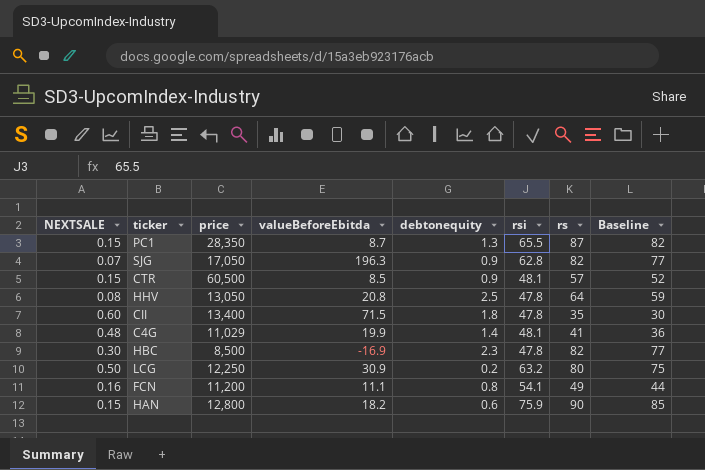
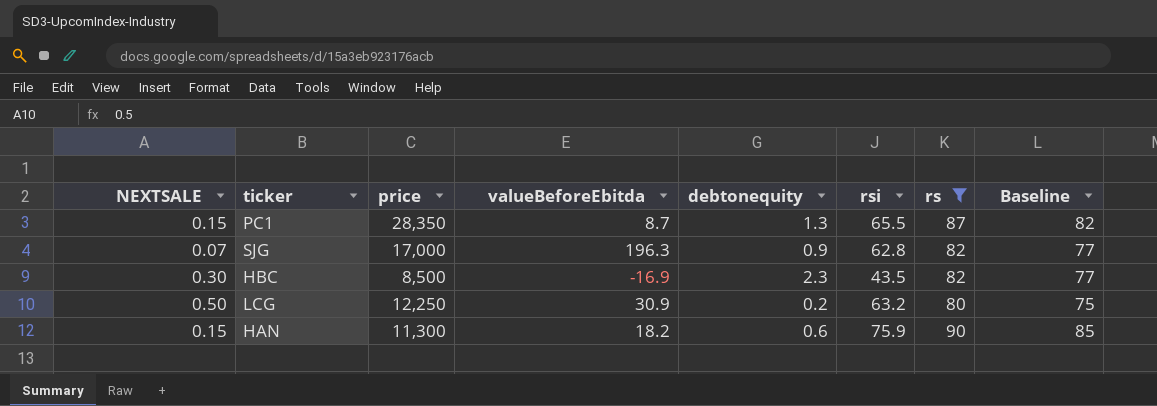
filter: none -> rs >= 80
SJG | price: 17,050 -> 17,000
HBC | rsi: 47.8 -> 43.5
HAN | price: 12,800 -> 11,300

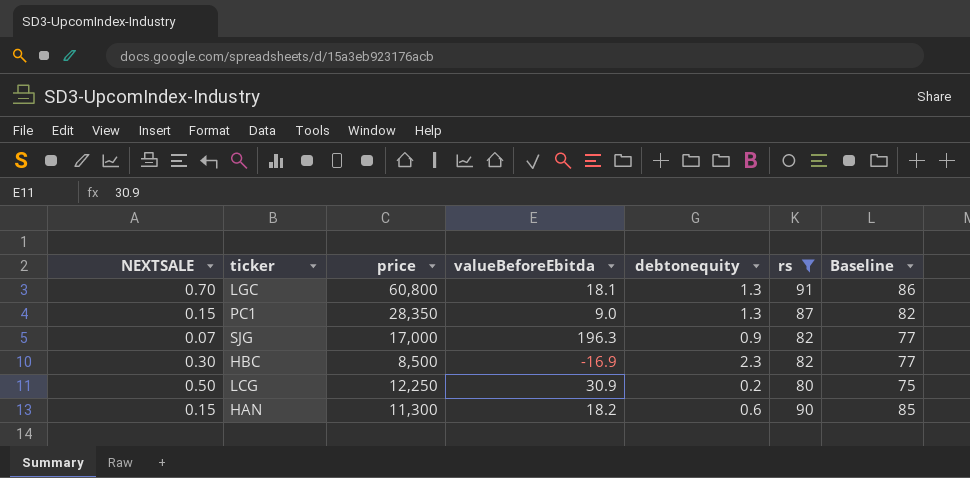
column rsi | position: 6 -> none
row LGC: none -> 0.70 | 60,800 | 18.1 | 1.3 | 91 | 86
PC1 | valueBeforeEbitda: 8.7 -> 9.0

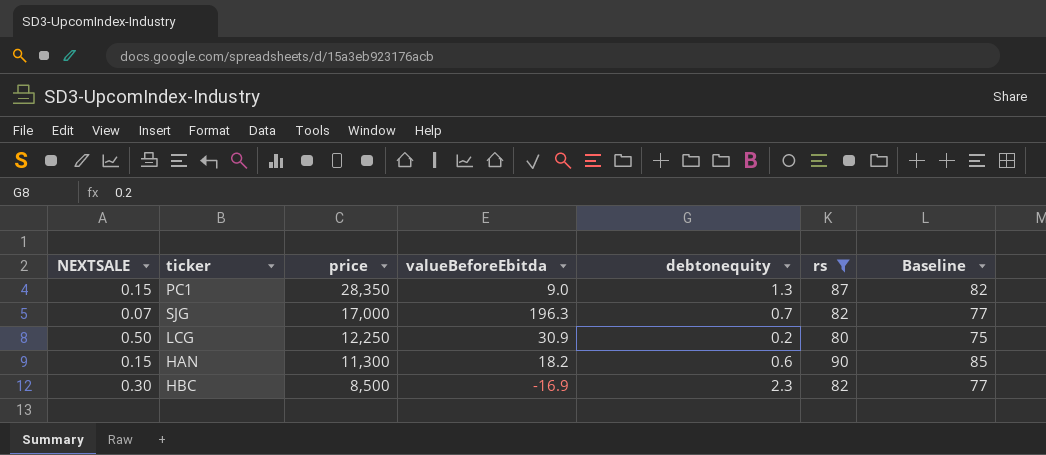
row order: none -> price descending
row LGC: 0.70 | 60,800 | 18.1 | 1.3 | 91 | 86 -> none
SJG | debtonequity: 0.9 -> 0.7

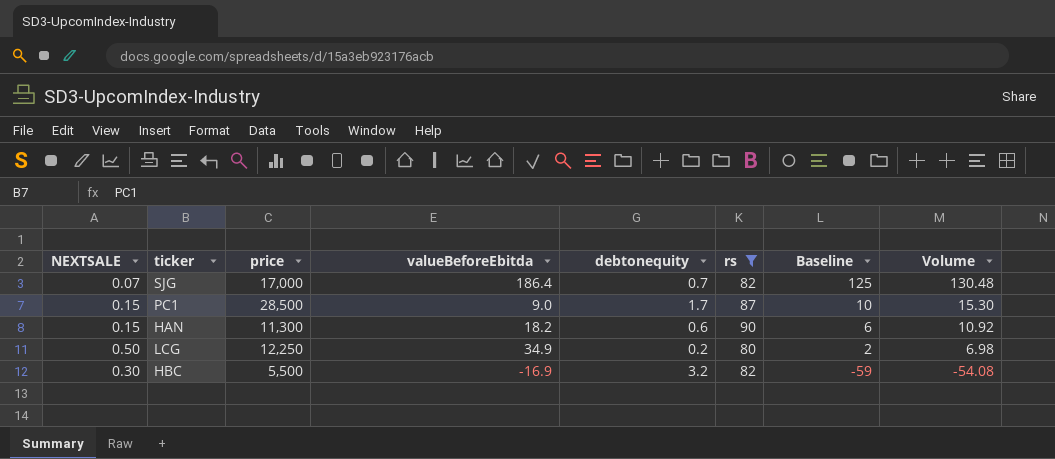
row order: price descending -> Baseline descending
column Baseline | formula: [rs] - 5 -> [Volume] - 5
column Volume | formula: none -> [valueBeforeEbitda] * [debtonequity]
SJG | valueBeforeEbitda: 196.3 -> 186.4
PC1 | price: 28,350 -> 28,500
PC1 | debtonequity: 1.3 -> 1.7
LCG | valueBeforeEbitda: 30.9 -> 34.9
HBC | price: 8,500 -> 5,500
HBC | debtonequity: 2.3 -> 3.2

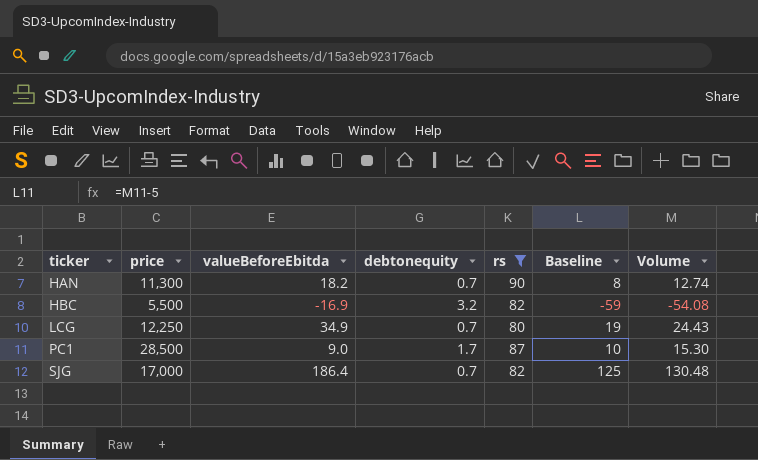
row order: Baseline descending -> ticker ascending
column NEXTSALE | position: 1 -> none
HAN | debtonequity: 0.6 -> 0.7
HAN | Baseline: 6 -> 8
HAN | Volume: 10.92 -> 12.74
LCG | debtonequity: 0.2 -> 0.7
LCG | Baseline: 2 -> 19
LCG | Volume: 6.98 -> 24.43

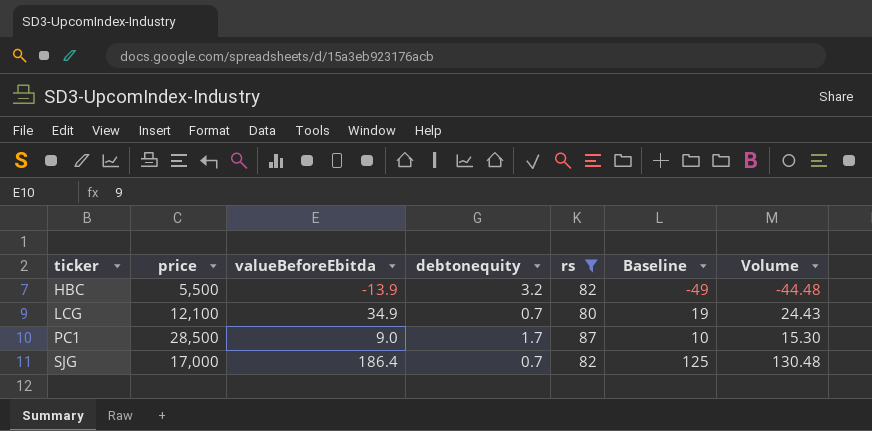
row HAN: 11,300 | 18.2 | 0.7 | 90 | 8 | 12.74 -> none
HBC | valueBeforeEbitda: -16.9 -> -13.9
HBC | Baseline: -59 -> -49
HBC | Volume: -54.08 -> -44.48
LCG | price: 12,250 -> 12,100

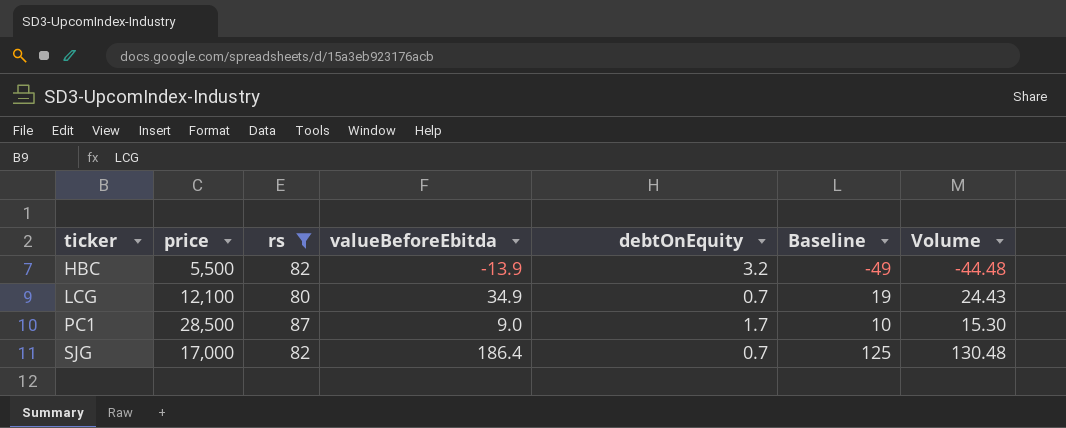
column rs | position: 5 -> 3
column name: debtonequity -> debtOnEquity

